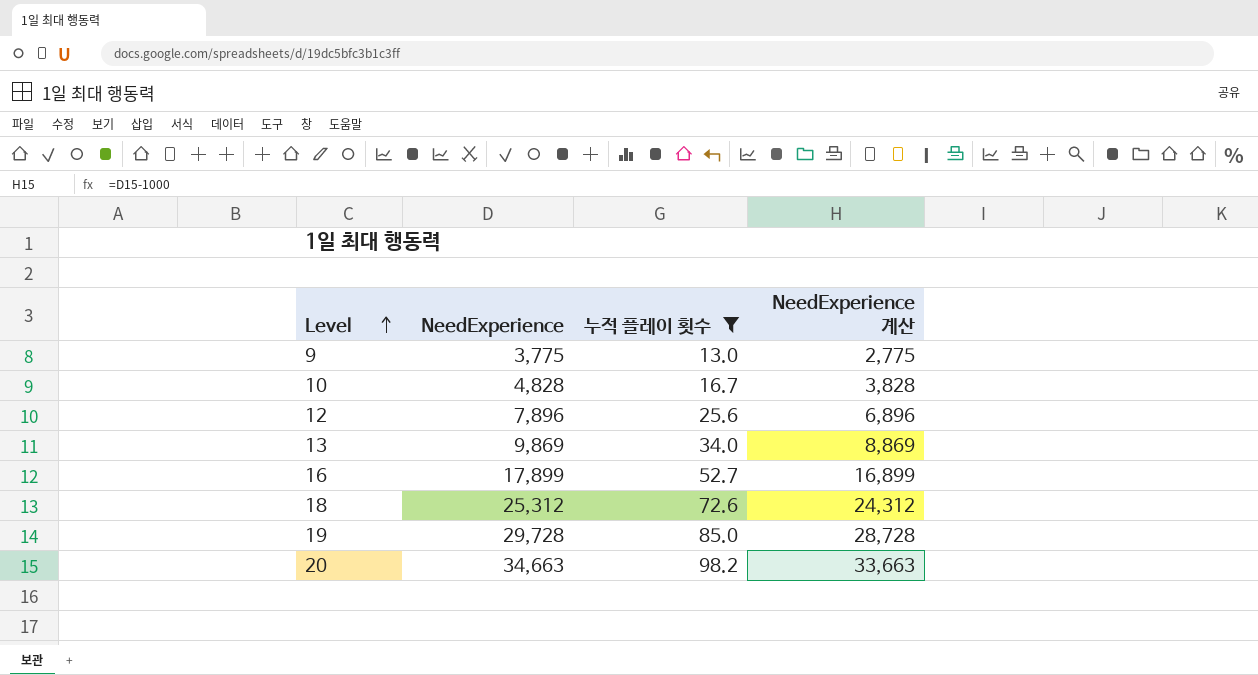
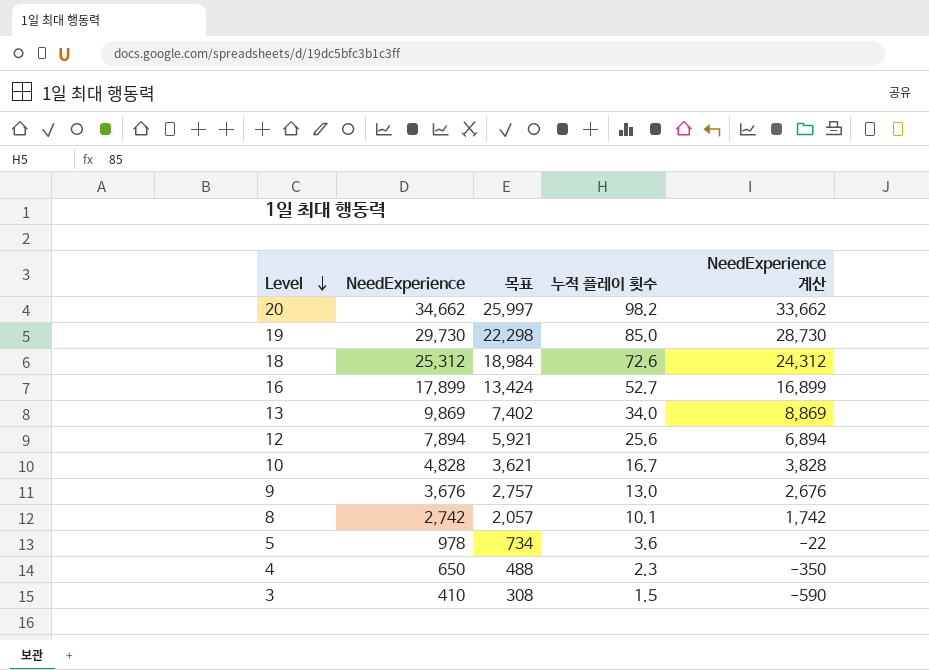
filter: 누적 플레이 횟수 >= 13.0 -> none
row order: Level ascending -> Level descending
column 목표 | formula: none -> [NeedExperience] * 0.75
20 | NeedExperience: 34,663 -> 34,662
20 | NeedExperience 계산: 33,663 -> 33,662
19 | NeedExperience: 29,728 -> 29,730
19 | NeedExperience 계산: 28,728 -> 28,730
12 | NeedExperience: 7,896 -> 7,894
12 | NeedExperience 계산: 6,896 -> 6,894
9 | NeedExperience: 3,775 -> 3,676
9 | NeedExperience 계산: 2,775 -> 2,676

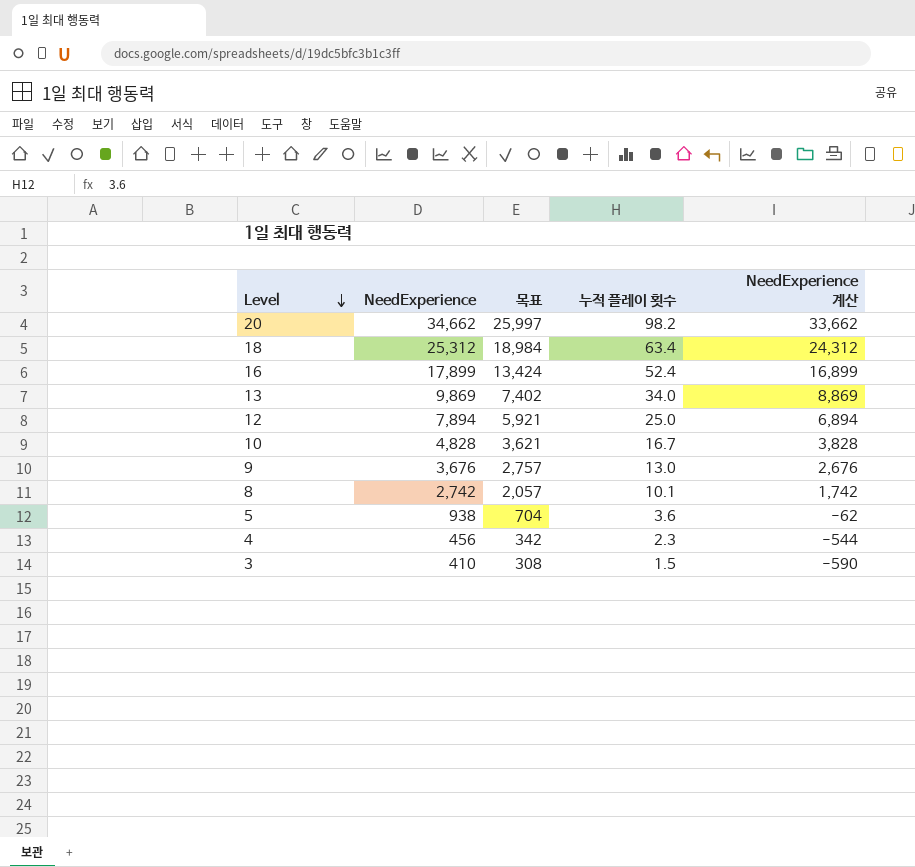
row 19: 29,730 | 22,298 | 85.0 | 28,730 -> none
18 | 누적 플레이 횟수: 72.6 -> 63.4
16 | 누적 플레이 횟수: 52.7 -> 52.4
12 | 누적 플레이 횟수: 25.6 -> 25.0
5 | NeedExperience: 978 -> 938
5 | 목표: 734 -> 704
5 | NeedExperience 계산: -22 -> -62
4 | NeedExperience: 650 -> 456
4 | 목표: 488 -> 342
4 | NeedExperience 계산: -350 -> -544

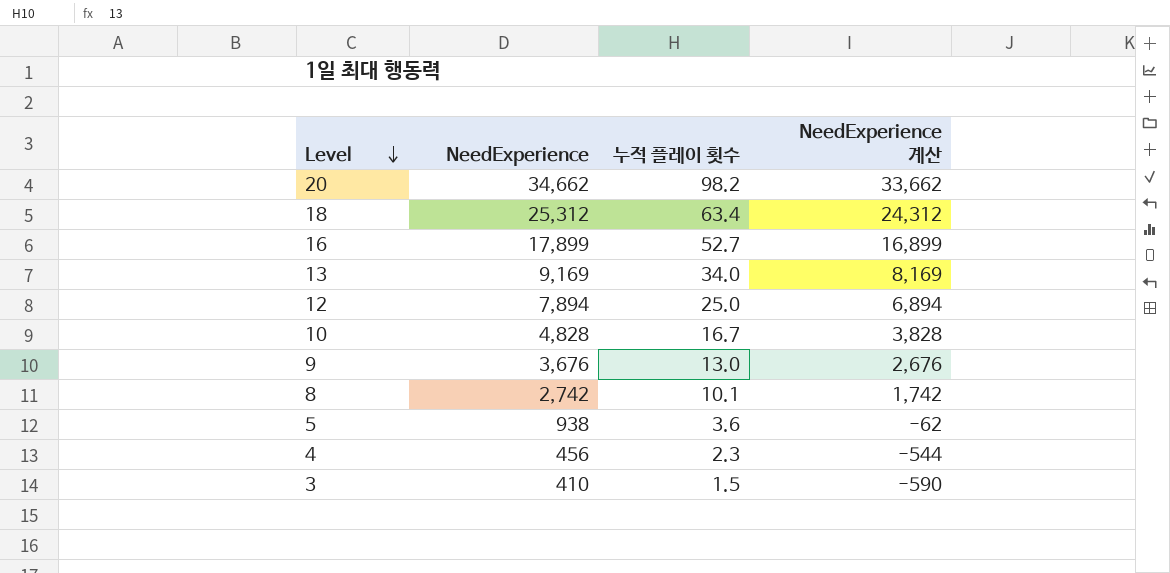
column 목표 | formula: [NeedExperience] * 0.75 -> none
16 | 누적 플레이 횟수: 52.4 -> 52.7
13 | NeedExperience: 9,869 -> 9,169
13 | NeedExperience 계산: 8,869 -> 8,169

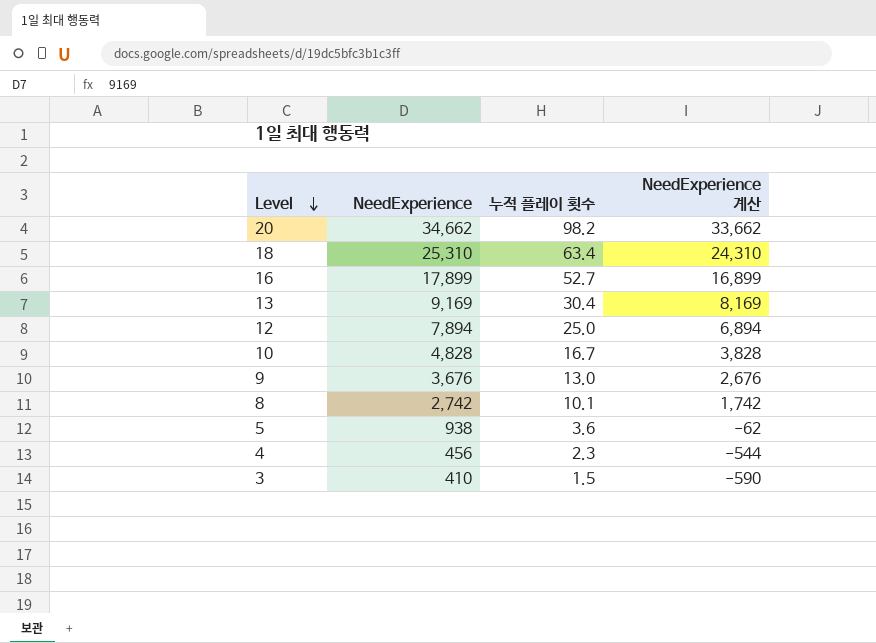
18 | NeedExperience: 25,312 -> 25,310
18 | NeedExperience 계산: 24,312 -> 24,310
13 | 누적 플레이 횟수: 34.0 -> 30.4

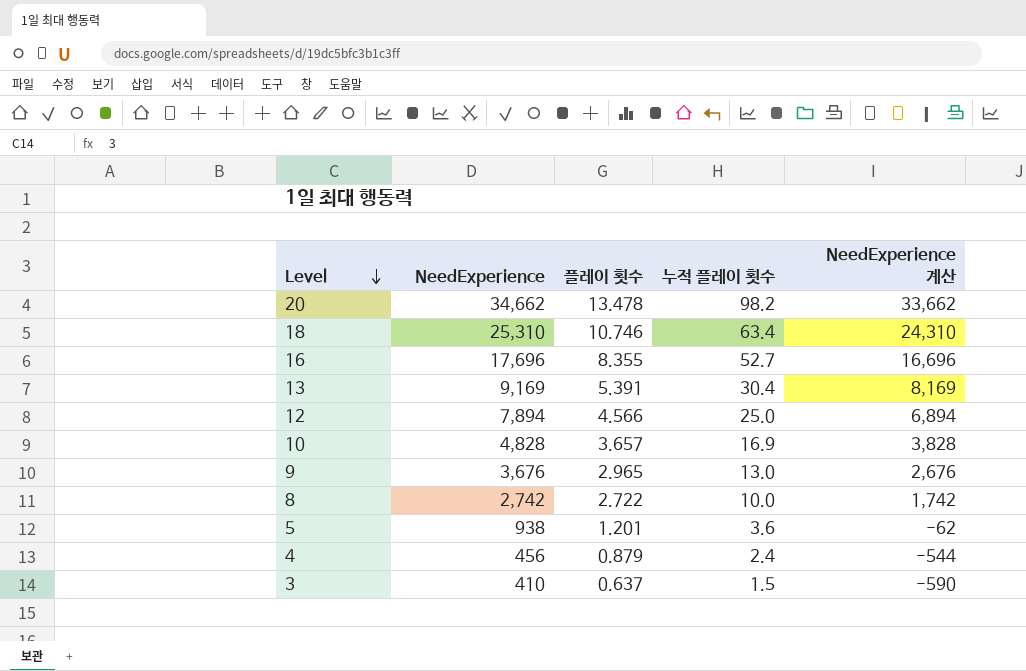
column 플레이 횟수 | position: none -> 3
16 | NeedExperience: 17,899 -> 17,696
16 | NeedExperience 계산: 16,899 -> 16,696
10 | 누적 플레이 횟수: 16.7 -> 16.9
8 | 누적 플레이 횟수: 10.1 -> 10.0
4 | 누적 플레이 횟수: 2.3 -> 2.4

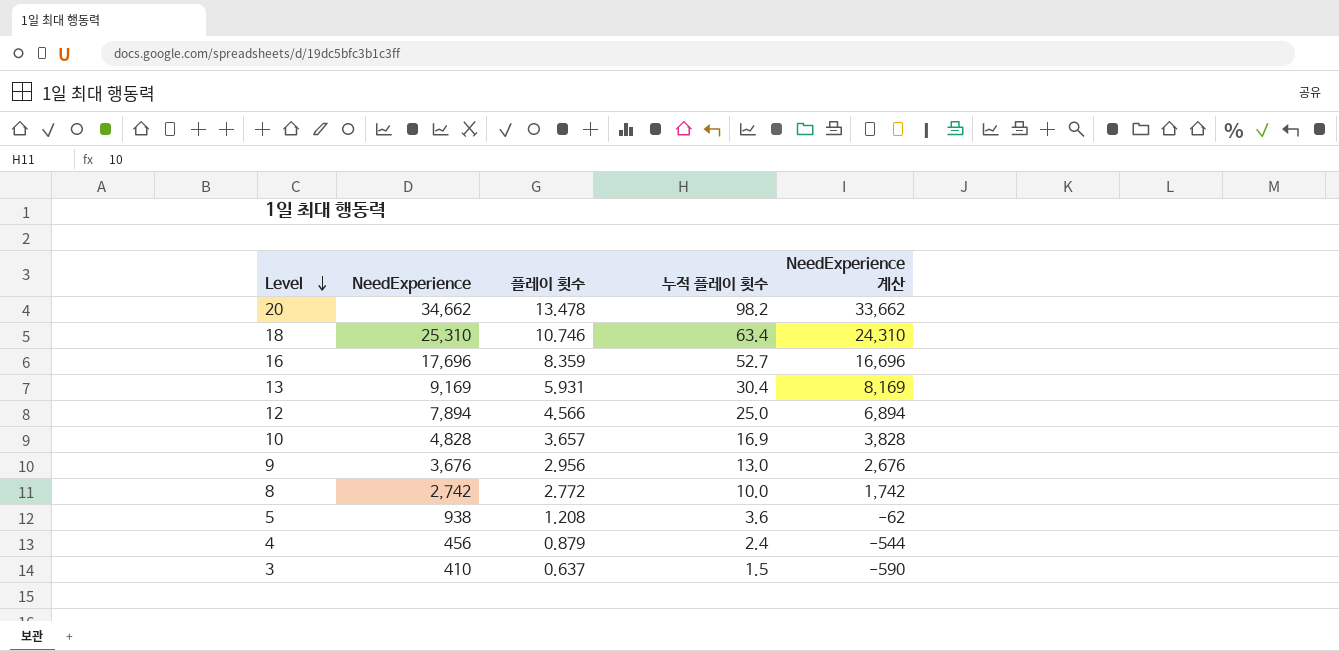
16 | 플레이 횟수: 8.355 -> 8.359
13 | 플레이 횟수: 5.391 -> 5.931
9 | 플레이 횟수: 2.965 -> 2.956
8 | 플레이 횟수: 2.722 -> 2.772
5 | 플레이 횟수: 1.201 -> 1.208

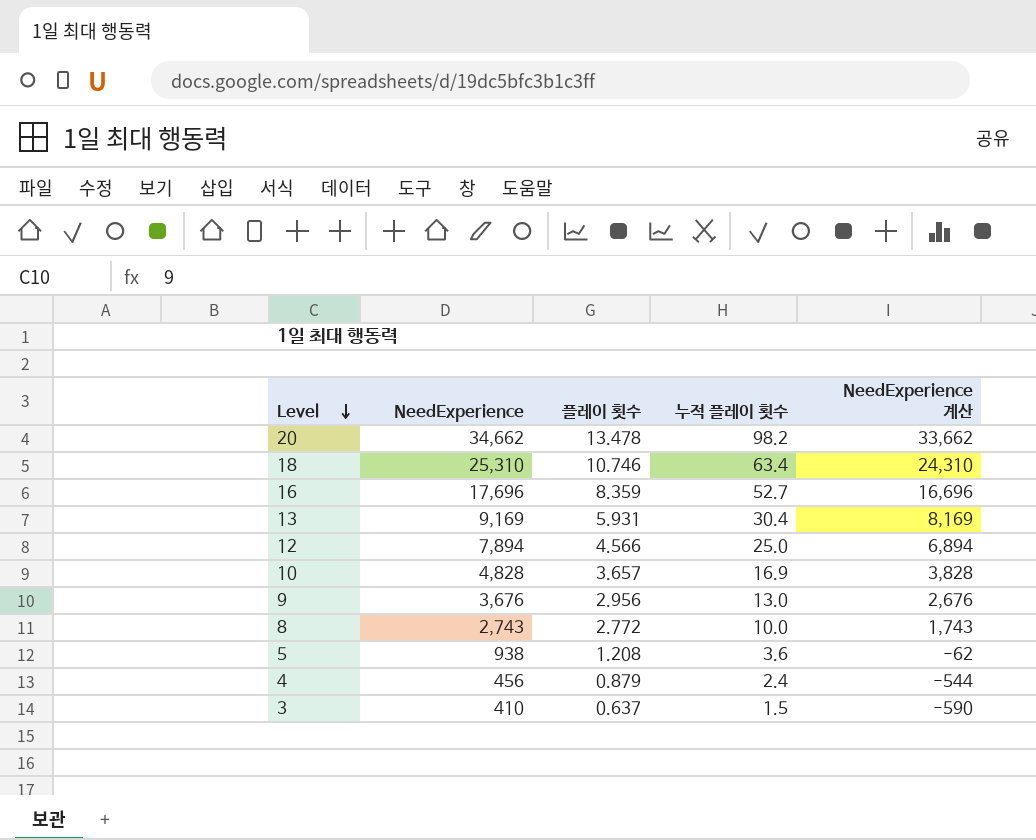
8 | NeedExperience: 2,742 -> 2,743
8 | NeedExperience 계산: 1,742 -> 1,743

